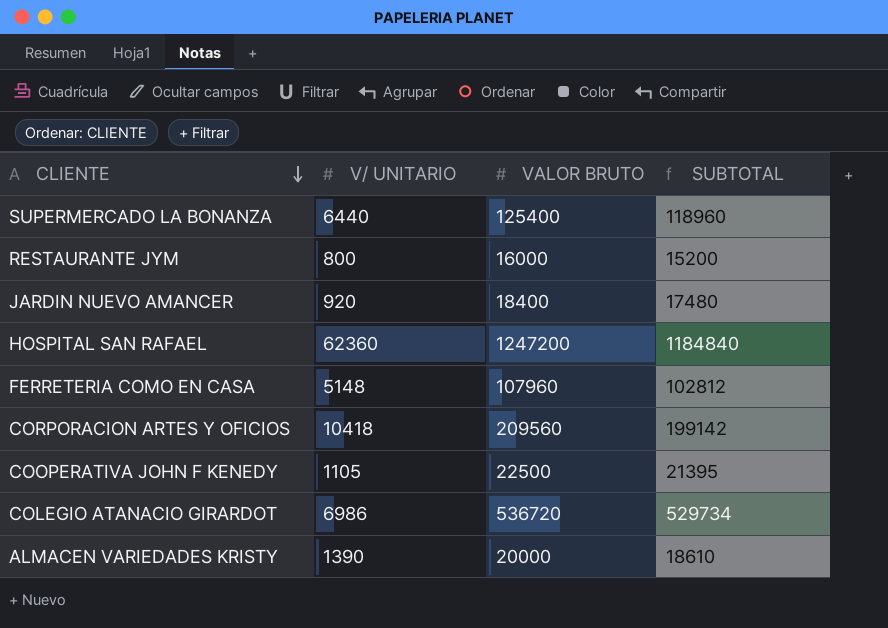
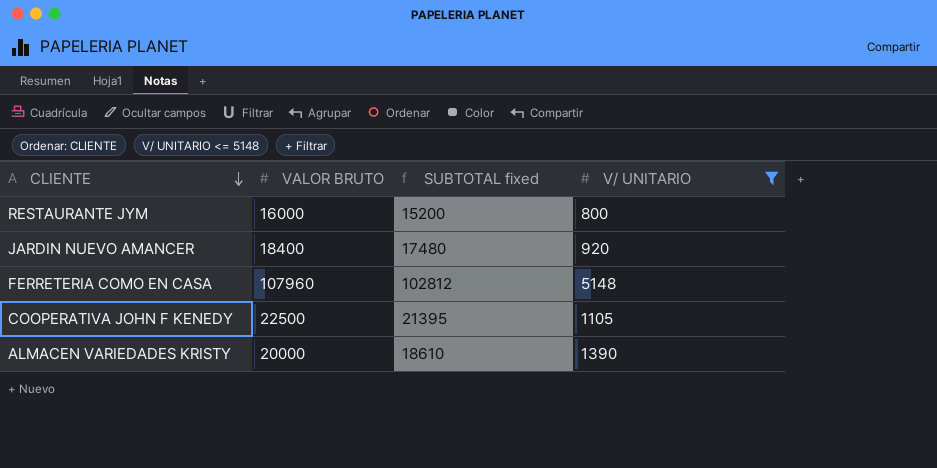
filter: none -> V/ UNITARIO <= 5148
column name: SUBTOTAL -> SUBTOTAL fixed
column V/ UNITARIO | position: 2 -> 4

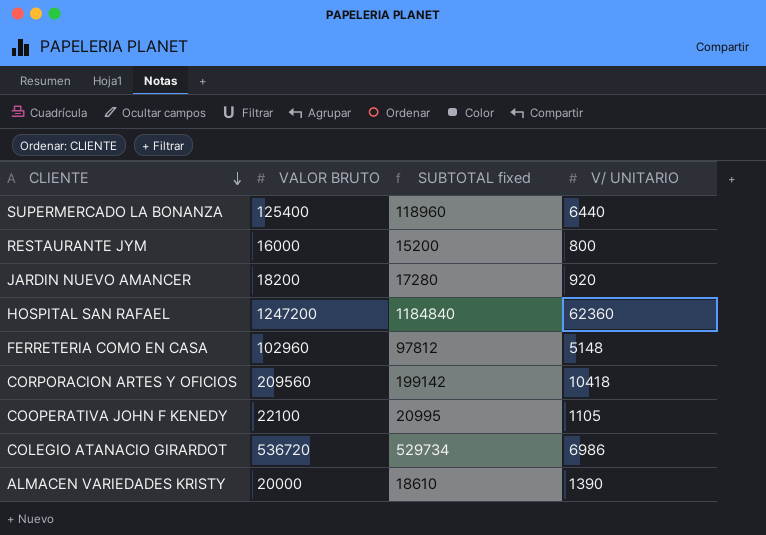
filter: V/ UNITARIO <= 5148 -> none
JARDIN NUEVO AMANCER | VALOR BRUTO: 18400 -> 18200
JARDIN NUEVO AMANCER | SUBTOTAL fixed: 17480 -> 17280
FERRETERIA COMO EN CASA | VALOR BRUTO: 107960 -> 102960
FERRETERIA COMO EN CASA | SUBTOTAL fixed: 102812 -> 97812
COOPERATIVA JOHN F KENEDY | VALOR BRUTO: 22500 -> 22100
COOPERATIVA JOHN F KENEDY | SUBTOTAL fixed: 21395 -> 20995

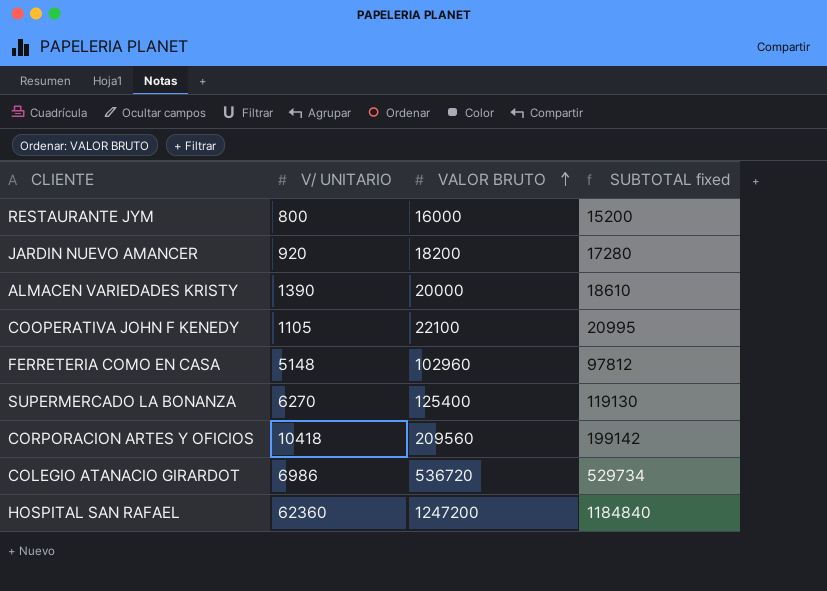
row order: CLIENTE descending -> VALOR BRUTO ascending
column V/ UNITARIO | position: 4 -> 2
SUPERMERCADO LA BONANZA | V/ UNITARIO: 6440 -> 6270
SUPERMERCADO LA BONANZA | SUBTOTAL fixed: 118960 -> 119130

